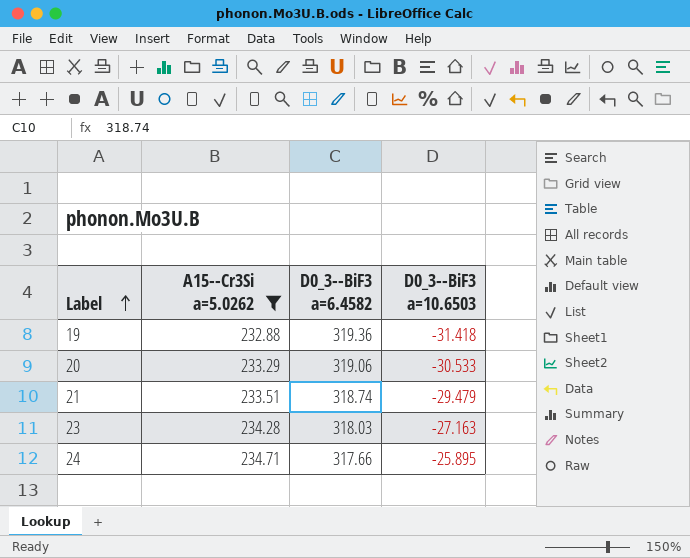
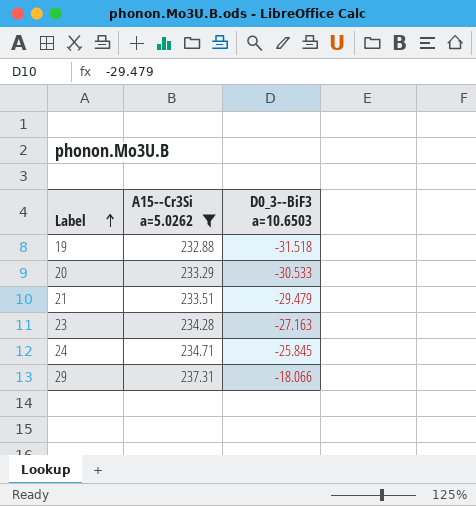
column D0_3--BiF3 a=6.4582 | position: 3 -> none
19 | D0_3--BiF3 a=10.6503: -31.418 -> -31.518
24 | D0_3--BiF3 a=10.6503: -25.895 -> -25.845
row 29: none -> 237.31 | -18.066

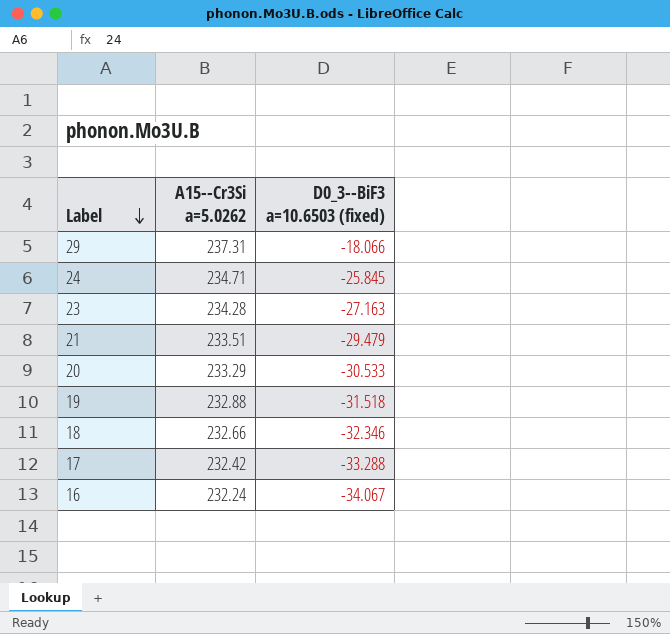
filter: A15--Cr3Si a=5.0262 >= 232.88 -> none
row order: Label ascending -> Label descending
column name: D0_3--BiF3 a=10.6503 -> D0_3--BiF3 a=10.6503 (fixed)

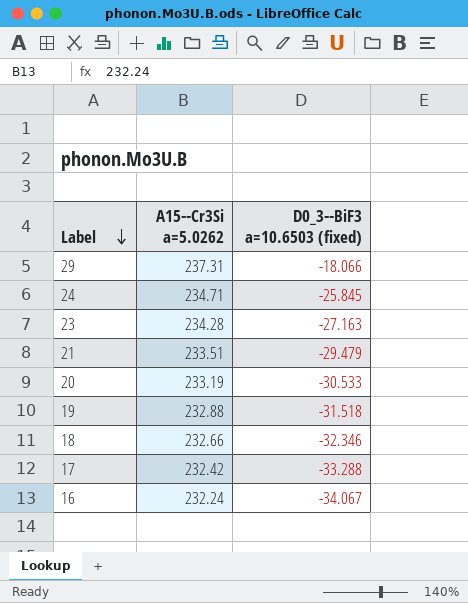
20 | A15--Cr3Si a=5.0262: 233.29 -> 233.19

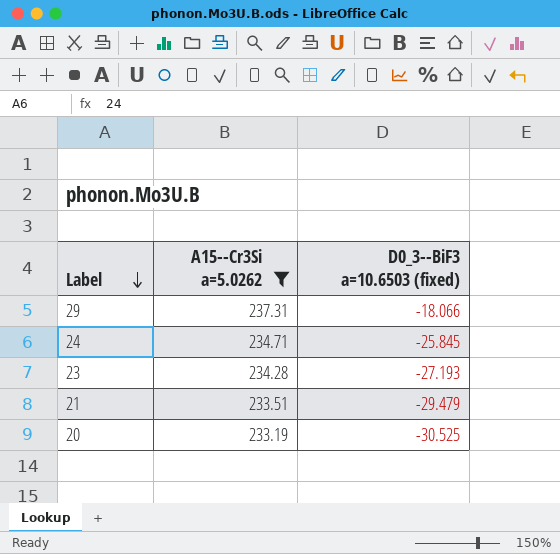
filter: none -> A15--Cr3Si a=5.0262 >= 233.19
23 | D0_3--BiF3 a=10.6503 (fixed): -27.163 -> -27.193
20 | D0_3--BiF3 a=10.6503 (fixed): -30.533 -> -30.525

